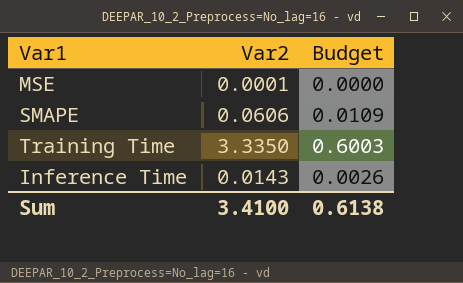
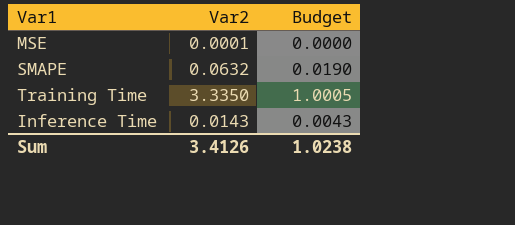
column Budget | formula: [Var2] * 0.18 -> [Var2] * 0.3
SMAPE | Var2: 0.0606 -> 0.0632
Sum | Var2: 3.4100 -> 3.4126
Sum | Budget: 0.6138 -> 1.0238

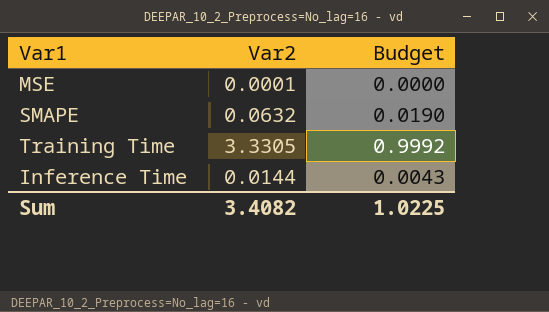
Training Time | Var2: 3.3350 -> 3.3305
Training Time | Budget: 1.0005 -> 0.9992
Inference Time | Var2: 0.0143 -> 0.0144
Sum | Var2: 3.4126 -> 3.4082
Sum | Budget: 1.0238 -> 1.0225

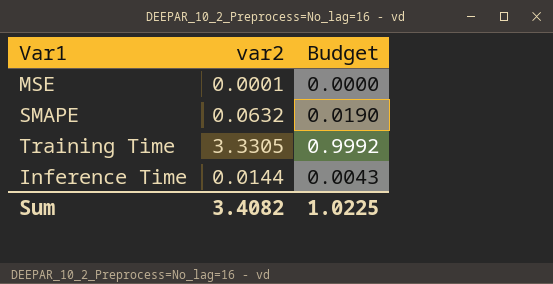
column name: Var2 -> var2

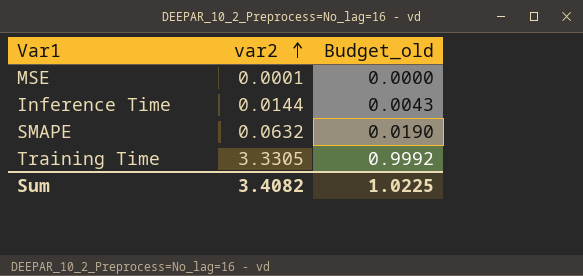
row order: none -> var2 ascending
column name: Budget -> Budget_old

